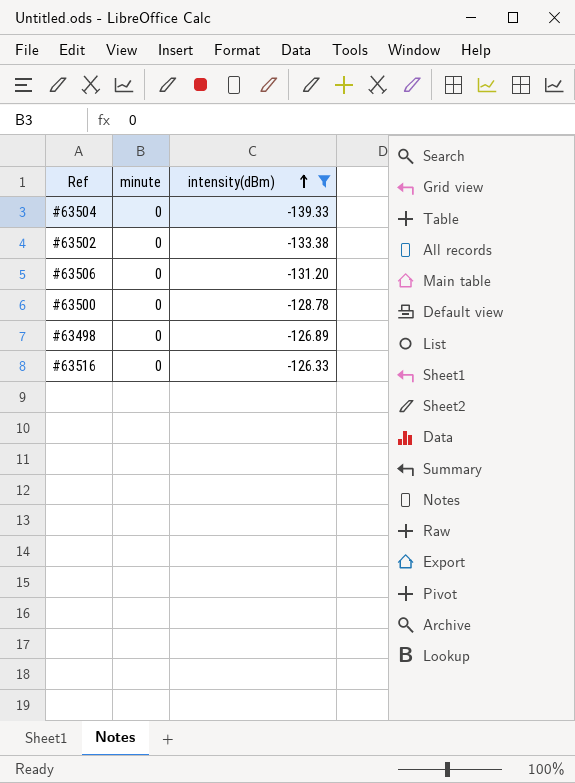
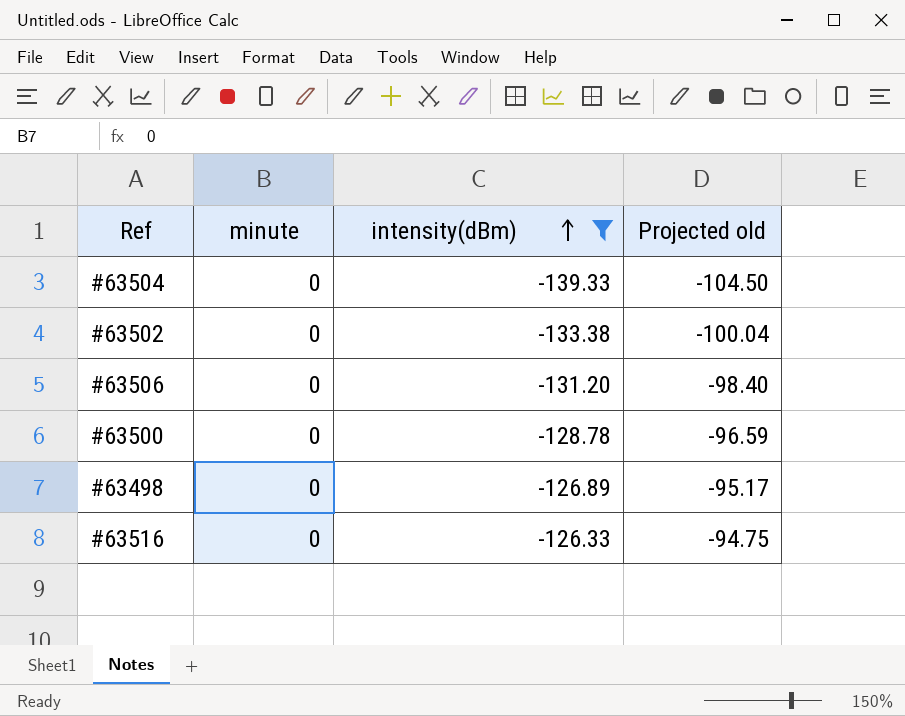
column Projected old | formula: none -> [intensity(dBm)] * 0.75

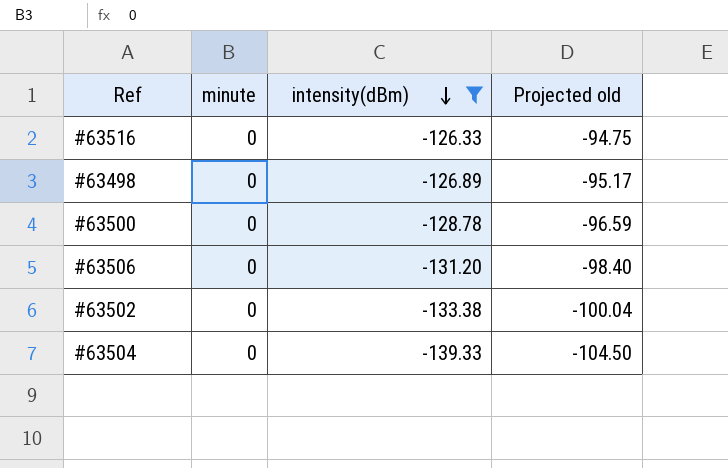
row order: intensity(dBm) ascending -> intensity(dBm) descending

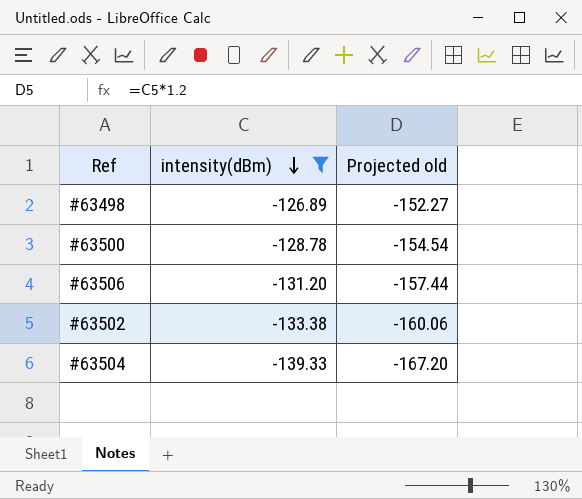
column minute | position: 2 -> none
column Projected old | formula: [intensity(dBm)] * 0.75 -> [intensity(dBm)] * 1.2
row #63516: 0 | -126.33 | -94.75 -> none

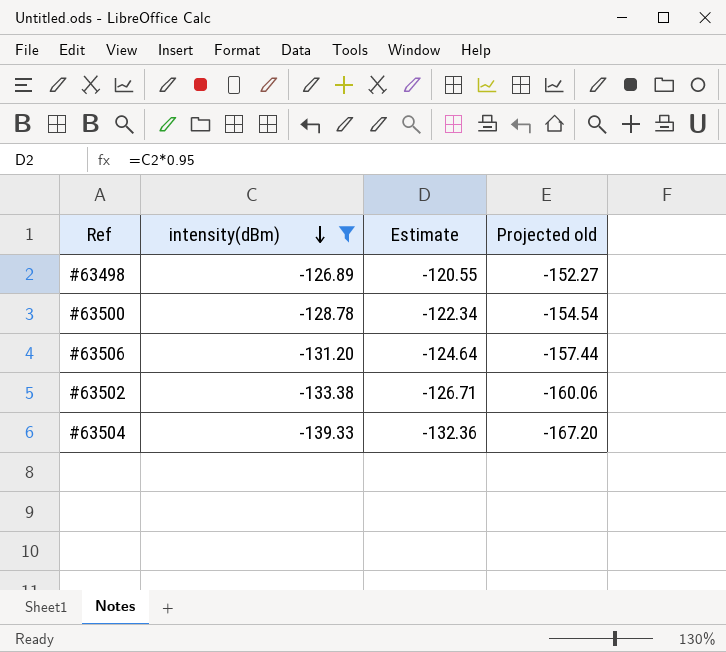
column Estimate | formula: none -> [intensity(dBm)] * 0.95

